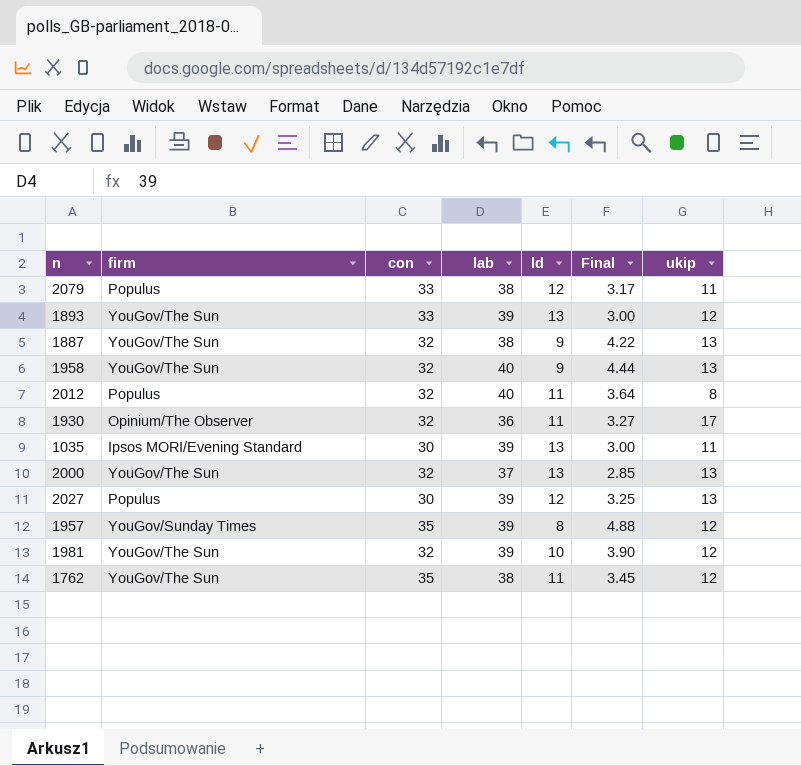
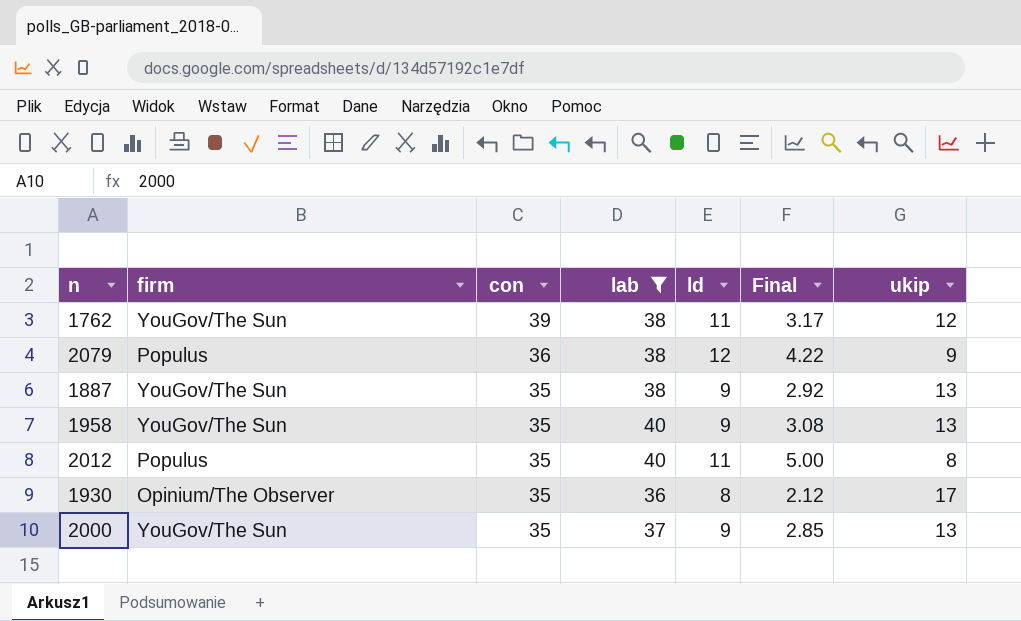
filter: none -> lab != 39
row order: none -> con descending
column Final | formula: [lab] / [ld] -> [lab] / [ukip]
1762 | con: 35 -> 39
2079 | con: 33 -> 36
2079 | ukip: 11 -> 9
1887 | con: 32 -> 35
1958 | con: 32 -> 35
2012 | con: 32 -> 35
1930 | con: 32 -> 35
1930 | ld: 11 -> 8
2000 | con: 32 -> 35
2000 | ld: 13 -> 9

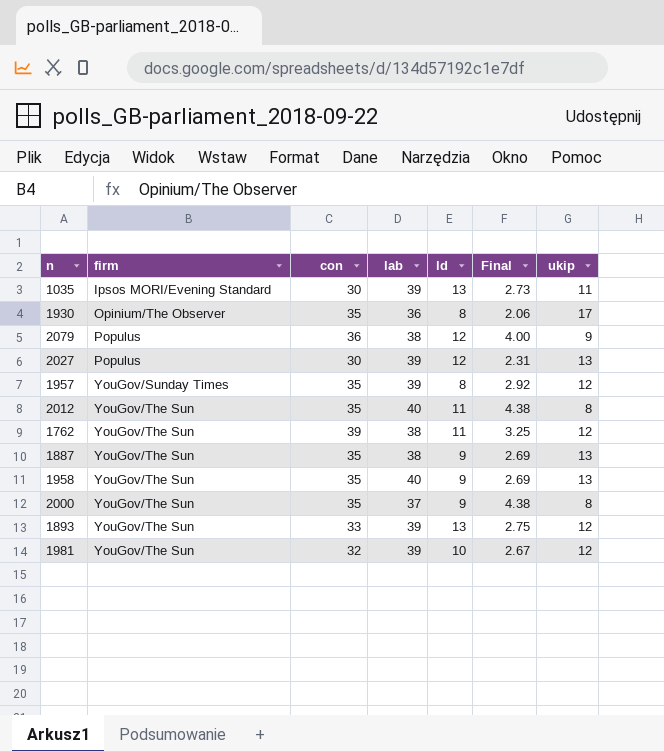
filter: lab != 39 -> none
row order: con descending -> firm ascending
column Final | formula: [lab] / [ukip] -> [con] / [ukip]
2012 | firm: Populus -> YouGov/The Sun
2000 | ukip: 13 -> 8

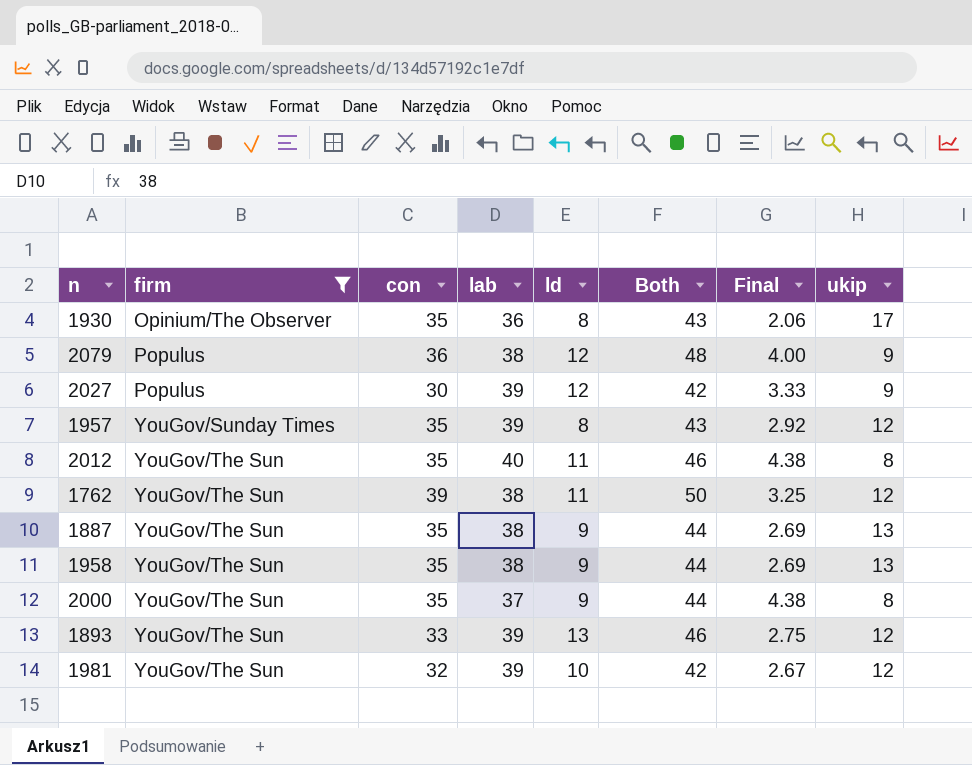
filter: none -> firm != Ipsos MORI/Evening Standard
column Both | formula: none -> [con] + [ld]
2027 | Final: 2.31 -> 3.33
2027 | ukip: 13 -> 9
1958 | lab: 40 -> 38

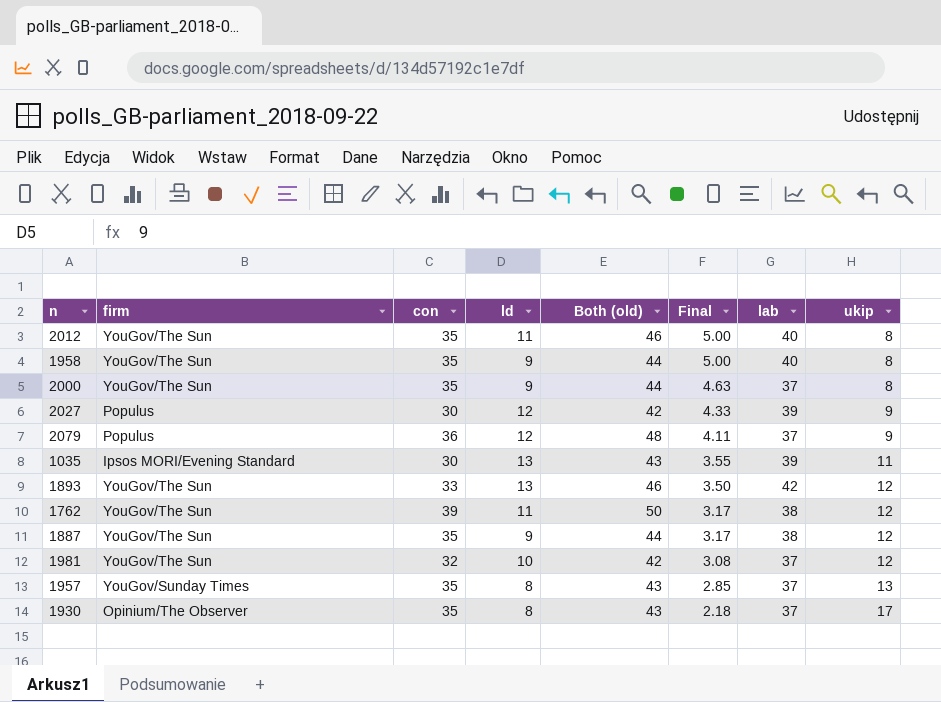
filter: firm != Ipsos MORI/Evening Standard -> none
row order: firm ascending -> Final descending
column name: Both -> Both (old)
column Final | formula: [con] / [ukip] -> [lab] / [ukip]
column lab | position: 4 -> 7
1958 | lab: 38 -> 40
1958 | ukip: 13 -> 8
2079 | lab: 38 -> 37
1893 | lab: 39 -> 42
1887 | ukip: 13 -> 12
1981 | lab: 39 -> 37
1957 | lab: 39 -> 37
1957 | ukip: 12 -> 13
1930 | lab: 36 -> 37

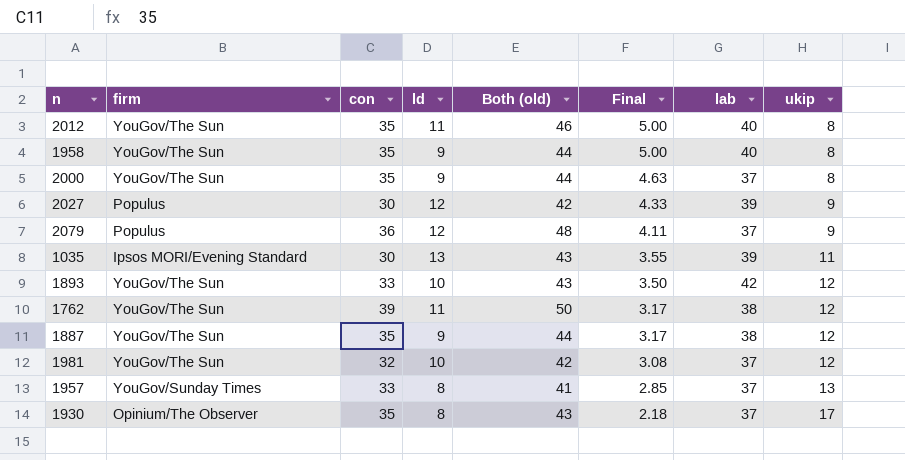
1893 | ld: 13 -> 10
1893 | Both (old): 46 -> 43
1957 | con: 35 -> 33
1957 | Both (old): 43 -> 41

